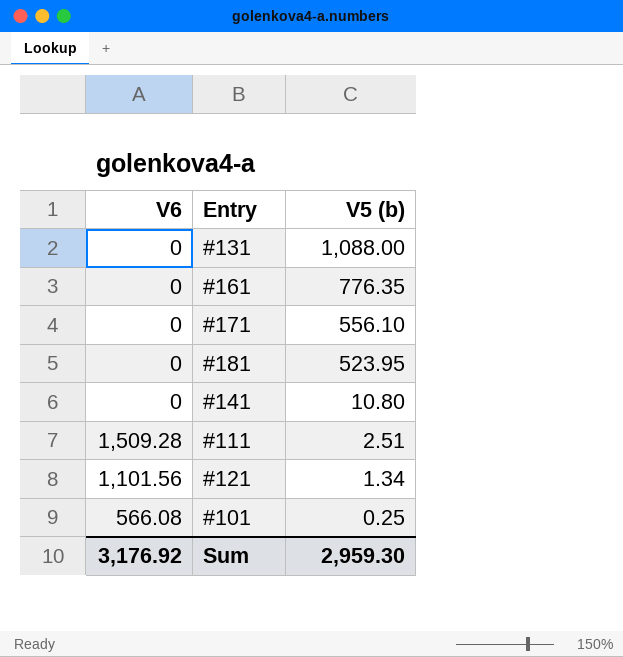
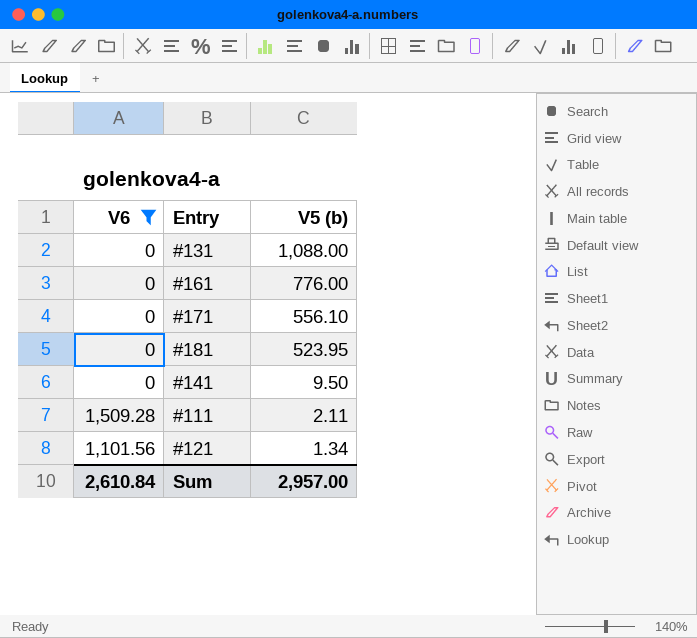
filter: none -> V6 != 566.08
#161 | V5 (b): 776.35 -> 776.00
#141 | V5 (b): 10.80 -> 9.50
#111 | V5 (b): 2.51 -> 2.11
Sum | V6: 3,176.92 -> 2,610.84
Sum | V5 (b): 2,959.30 -> 2,957.00

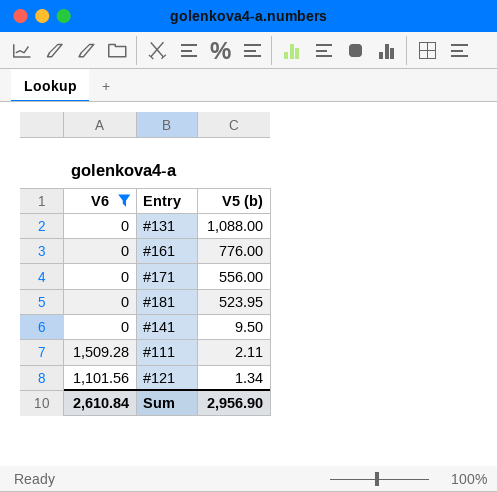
#171 | V5 (b): 556.10 -> 556.00
Sum | V5 (b): 2,957.00 -> 2,956.90

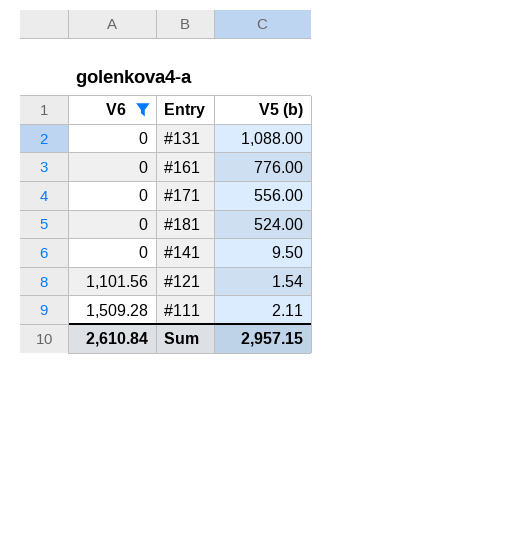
row order: V5 (b) descending -> V6 ascending
#181 | V5 (b): 523.95 -> 524.00
#121 | V5 (b): 1.34 -> 1.54
Sum | V5 (b): 2,956.90 -> 2,957.15

